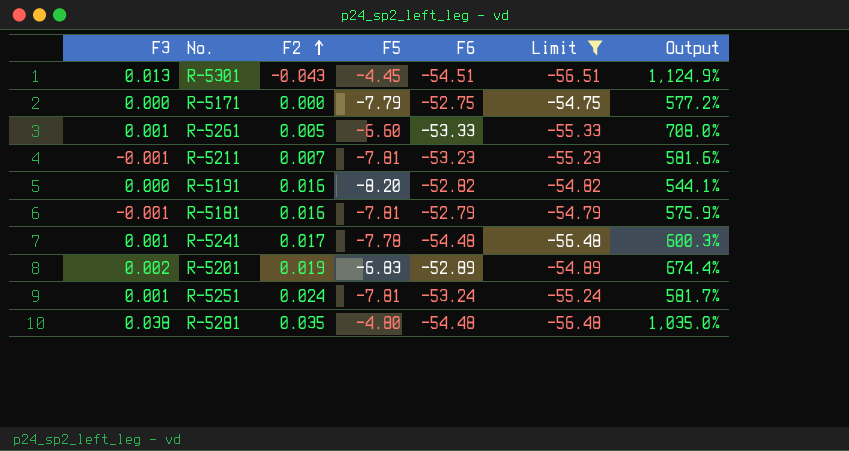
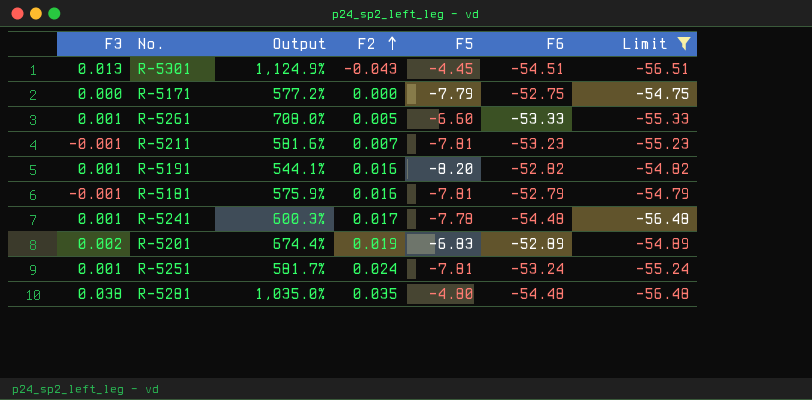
column Output | position: 7 -> 3
R-5191 | F3: 0.000 -> 0.001

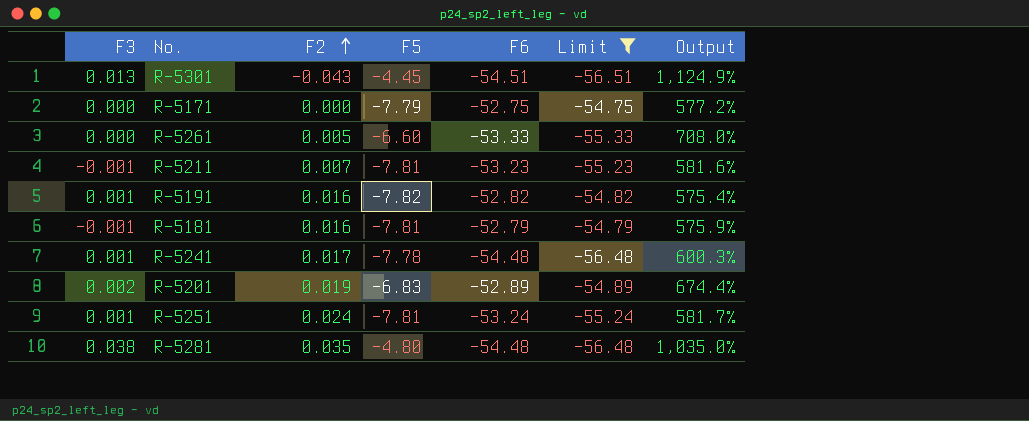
column Output | position: 3 -> 7
R-5261 | F3: 0.001 -> 0.000
R-5191 | F5: -8.20 -> -7.82
R-5191 | Output: 544.1% -> 575.4%

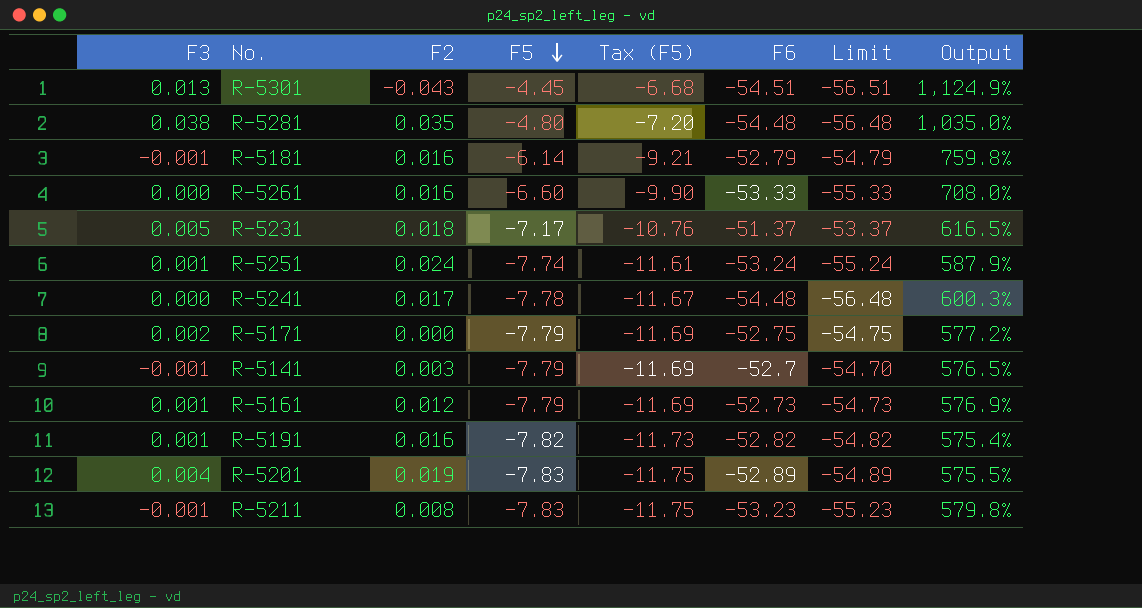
filter: Limit <= -54.75 -> none
row order: F2 ascending -> F5 descending
column Tax (F5) | formula: none -> [F5] * 1.5
R-5181 | F5: -7.81 -> -6.14
R-5181 | Output: 575.9% -> 759.8%
R-5261 | F2: 0.005 -> 0.016
R-5251 | F5: -7.81 -> -7.74
R-5251 | Output: 581.7% -> 587.9%
R-5241 | F3: 0.001 -> 0.000
R-5171 | F3: 0.000 -> 0.002
R-5201 | F3: 0.002 -> 0.004
R-5201 | F5: -6.83 -> -7.83
R-5201 | Output: 674.4% -> 575.5%
R-5211 | F2: 0.007 -> 0.008
R-5211 | F5: -7.81 -> -7.83
R-5211 | Output: 581.6% -> 579.8%

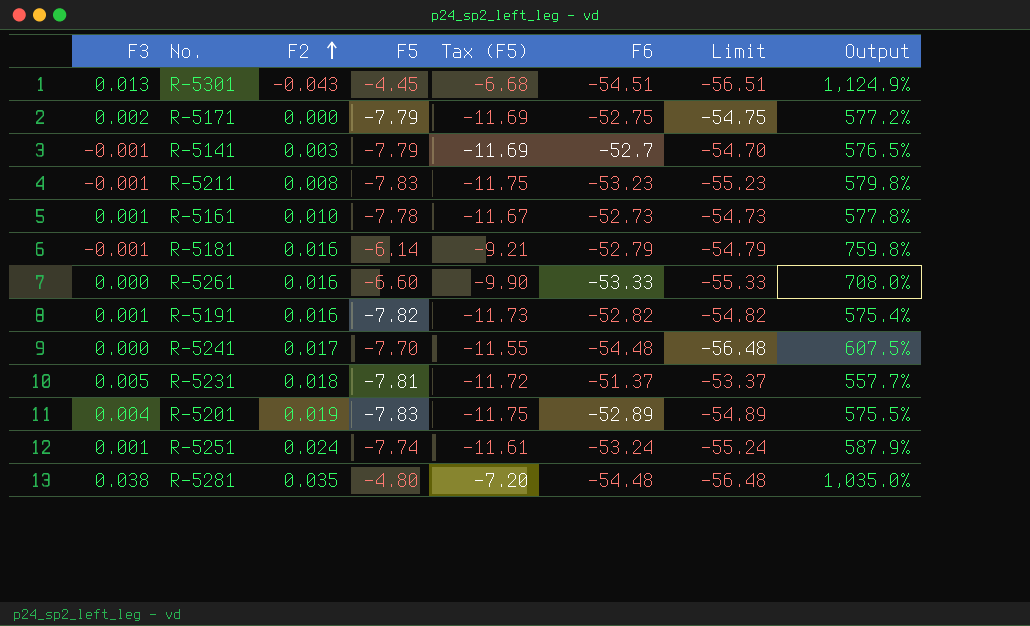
row order: F5 descending -> F2 ascending
R-5161 | F2: 0.012 -> 0.010
R-5161 | F5: -7.79 -> -7.78
R-5161 | Tax (F5): -11.69 -> -11.67
R-5161 | Output: 576.9% -> 577.8%
R-5241 | F5: -7.78 -> -7.70
R-5241 | Tax (F5): -11.67 -> -11.55
R-5241 | Output: 600.3% -> 607.5%
R-5231 | F5: -7.17 -> -7.81
R-5231 | Tax (F5): -10.76 -> -11.72
R-5231 | Output: 616.5% -> 557.7%

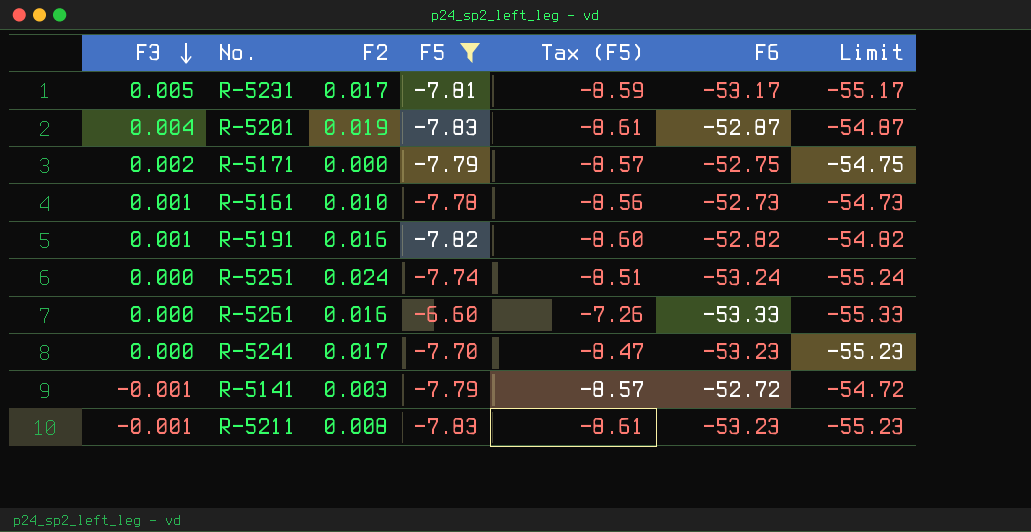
filter: none -> F5 <= -6.60
row order: F2 ascending -> F3 descending
column Output | formula: ([F6] - [F5]) / [F5] -> none
column Tax (F5) | formula: [F5] * 1.5 -> [F5] * 1.1
R-5231 | F2: 0.018 -> 0.017
R-5231 | F6: -51.37 -> -53.17
R-5231 | Limit: -53.37 -> -55.17
R-5201 | F6: -52.89 -> -52.87
R-5201 | Limit: -54.89 -> -54.87
R-5251 | F3: 0.001 -> 0.000
R-5241 | F6: -54.48 -> -53.23
R-5241 | Limit: -56.48 -> -55.23
R-5141 | F6: -52.7 -> -52.72
R-5141 | Limit: -54.70 -> -54.72

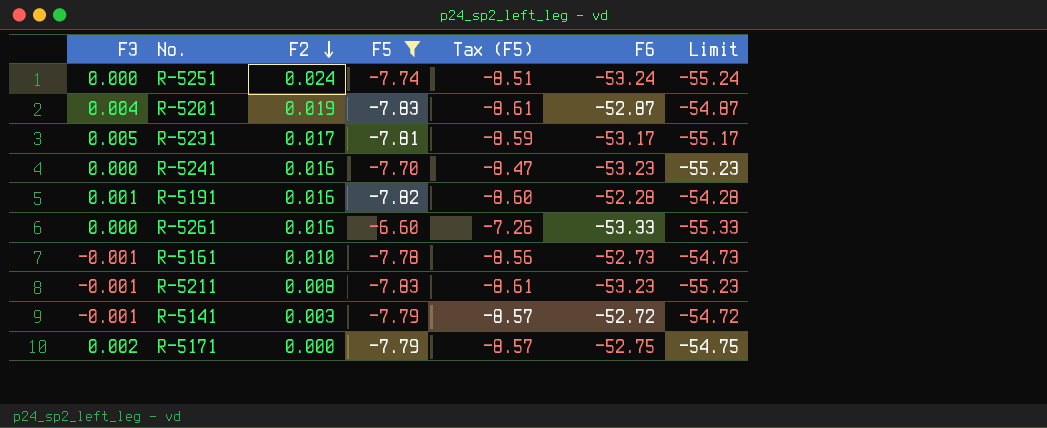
row order: F3 descending -> F2 descending
R-5241 | F2: 0.017 -> 0.016
R-5191 | F6: -52.82 -> -52.28
R-5191 | Limit: -54.82 -> -54.28
R-5161 | F3: 0.001 -> -0.001

